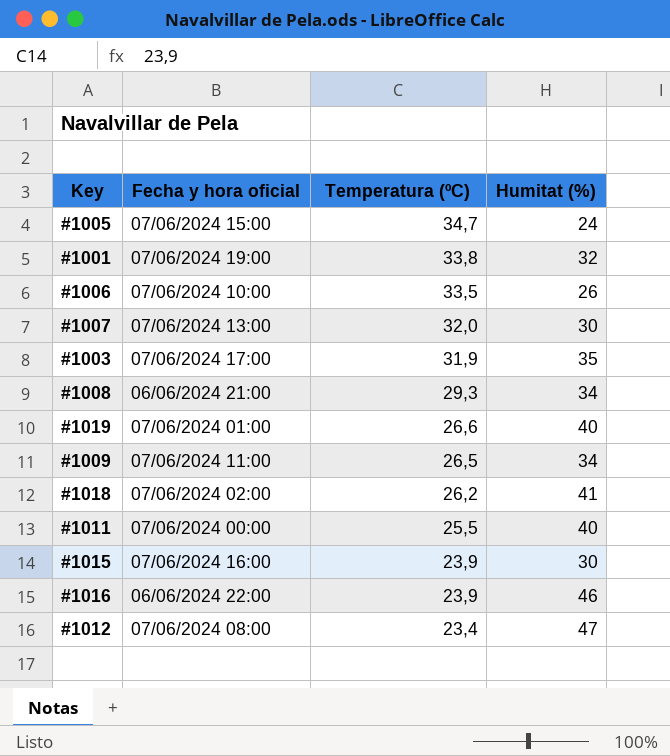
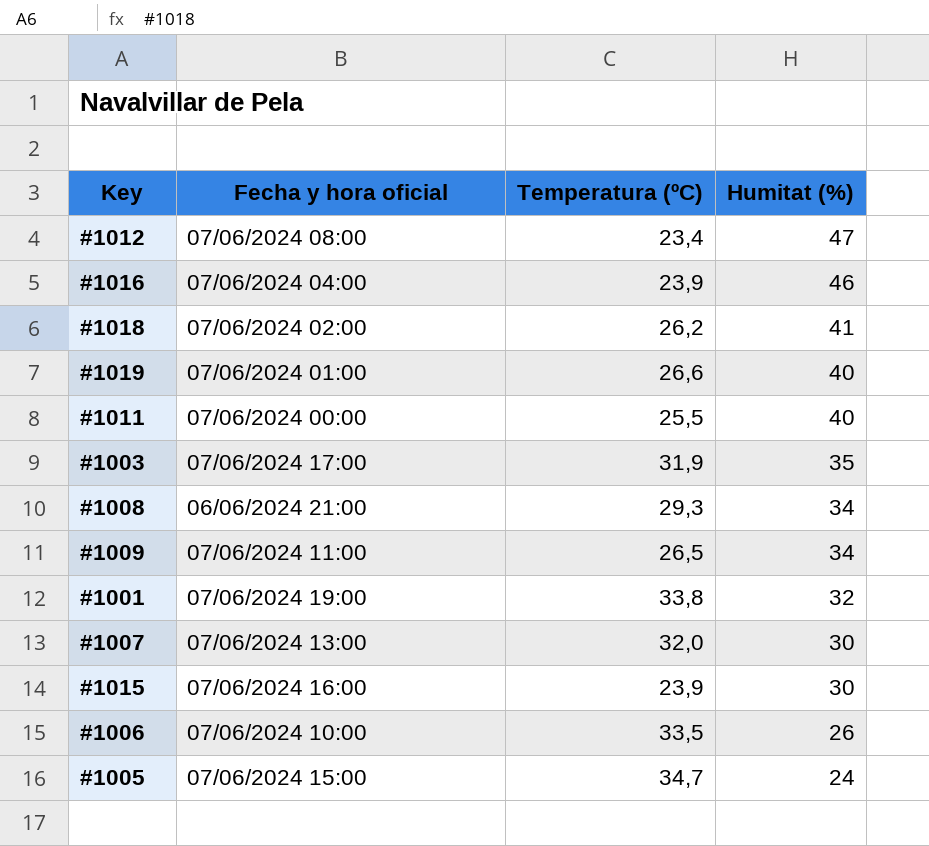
row order: Temperatura (ºC) descending -> Humitat (%) descending
#1016 | Fecha y hora oficial: 06/06/2024 22:00 -> 07/06/2024 04:00

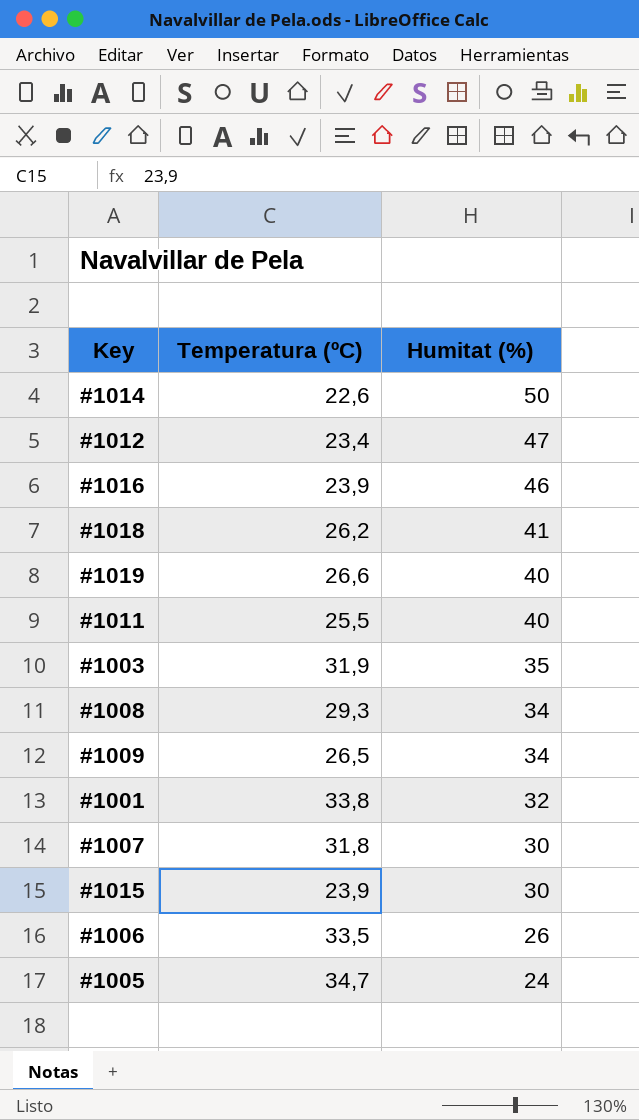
column Fecha y hora oficial | position: 2 -> none
row #1014: none -> 22,6 | 50
#1007 | Temperatura (ºC): 32,0 -> 31,8

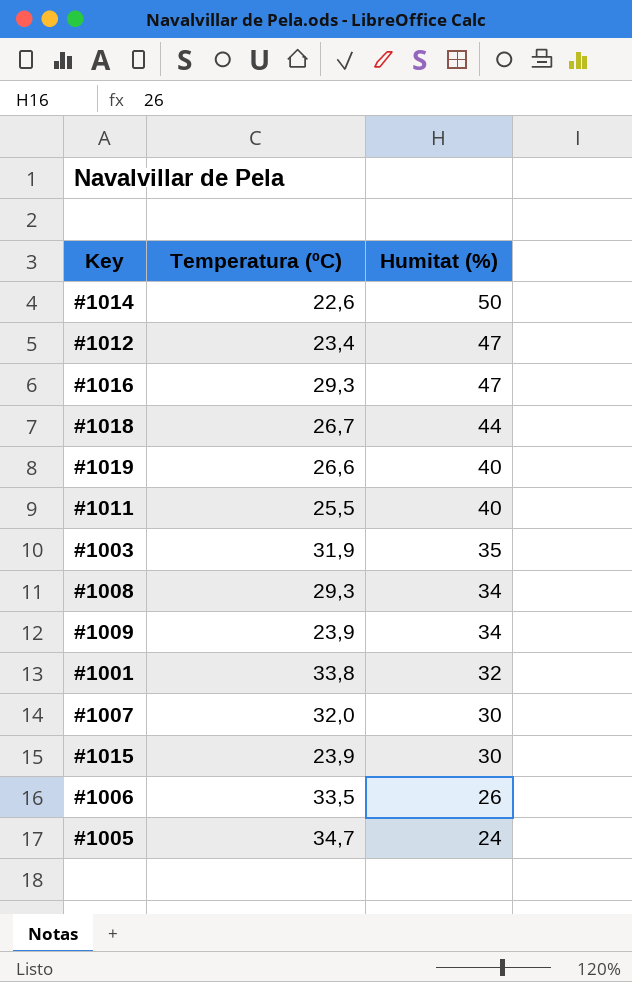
#1016 | Temperatura (ºC): 23,9 -> 29,3
#1016 | Humitat (%): 46 -> 47
#1018 | Temperatura (ºC): 26,2 -> 26,7
#1018 | Humitat (%): 41 -> 44
#1009 | Temperatura (ºC): 26,5 -> 23,9
#1007 | Temperatura (ºC): 31,8 -> 32,0

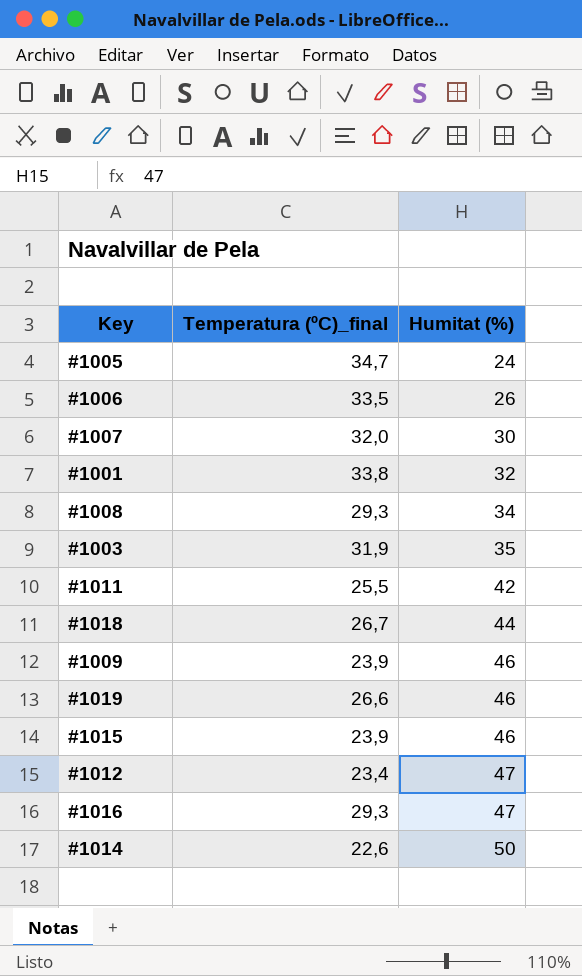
row order: Humitat (%) descending -> Humitat (%) ascending
column name: Temperatura (ºC) -> Temperatura (ºC)_final
#1011 | Humitat (%): 40 -> 42
#1009 | Humitat (%): 34 -> 46
#1019 | Humitat (%): 40 -> 46
#1015 | Humitat (%): 30 -> 46

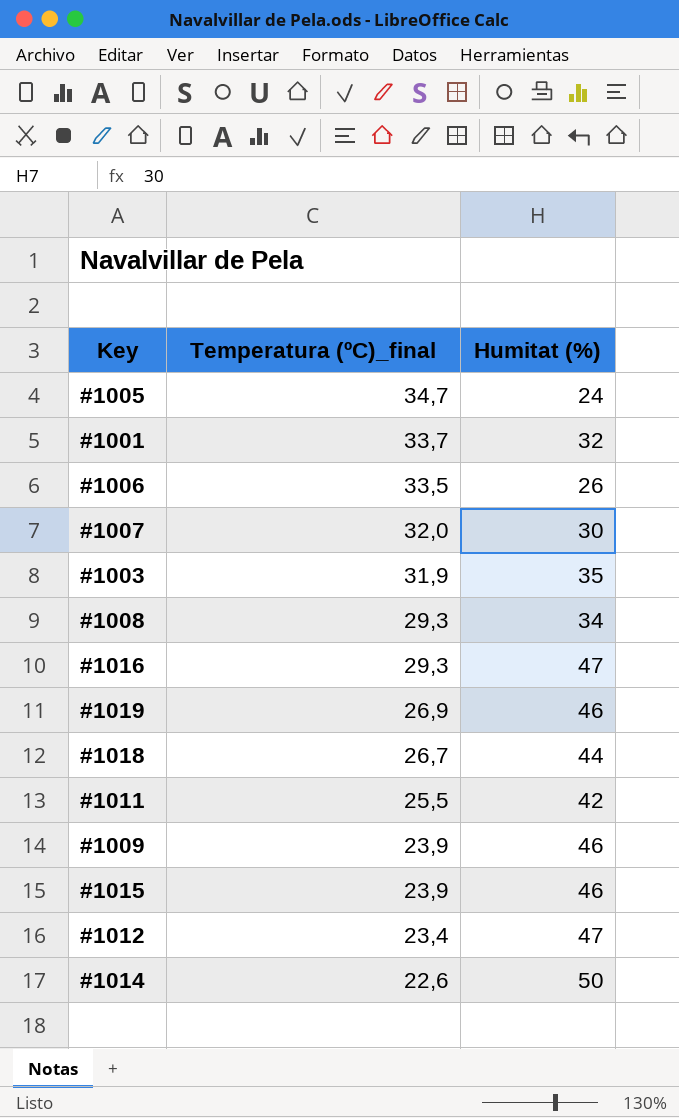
row order: Humitat (%) ascending -> Temperatura (ºC)_final descending
#1001 | Temperatura (ºC)_final: 33,8 -> 33,7
#1019 | Temperatura (ºC)_final: 26,6 -> 26,9

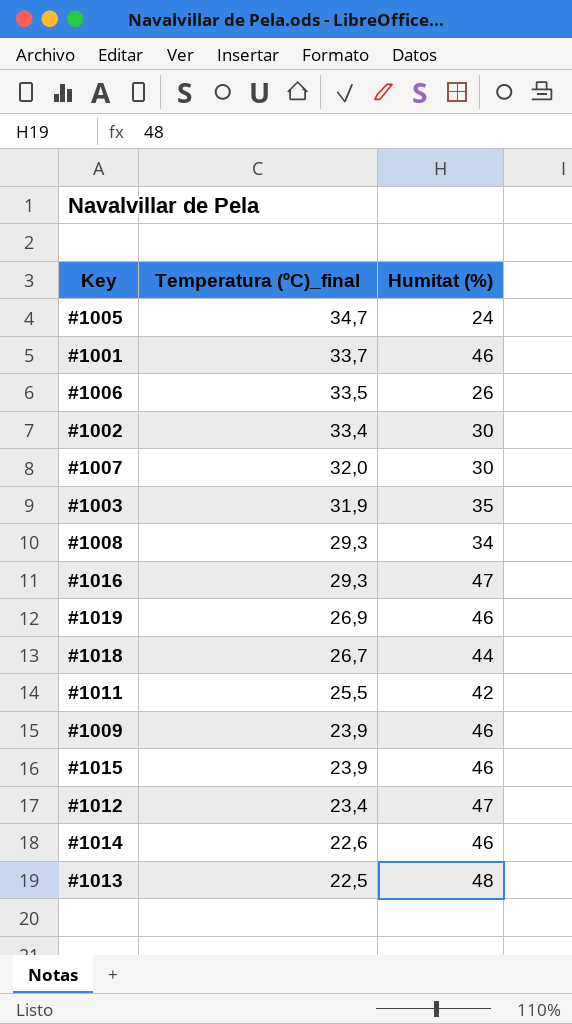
#1001 | Humitat (%): 32 -> 46
row #1002: none -> 33,4 | 30
#1014 | Humitat (%): 50 -> 46
row #1013: none -> 22,5 | 48

